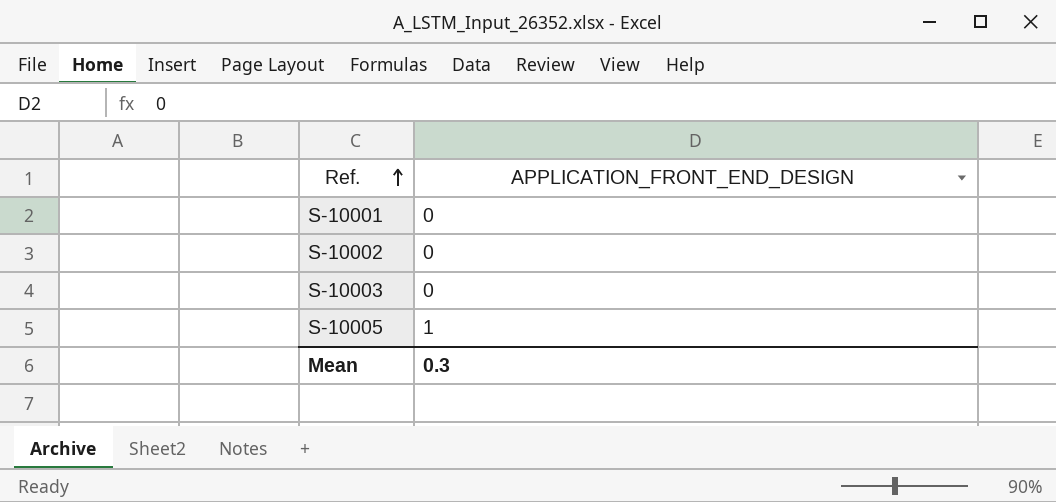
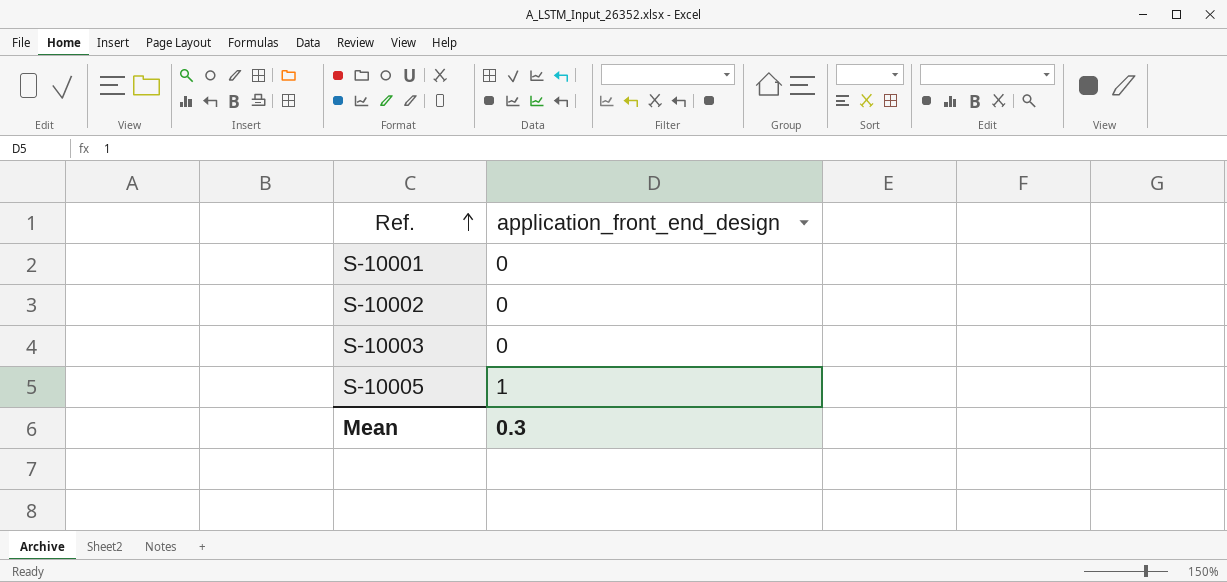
column name: APPLICATION_FRONT_END_DESIGN -> application_front_end_design

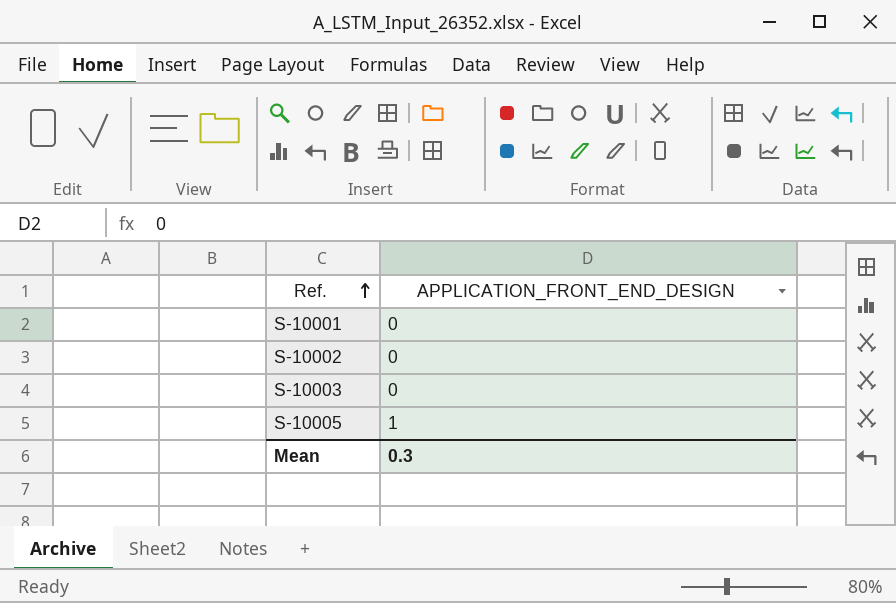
column name: application_front_end_design -> APPLICATION_FRONT_END_DESIGN

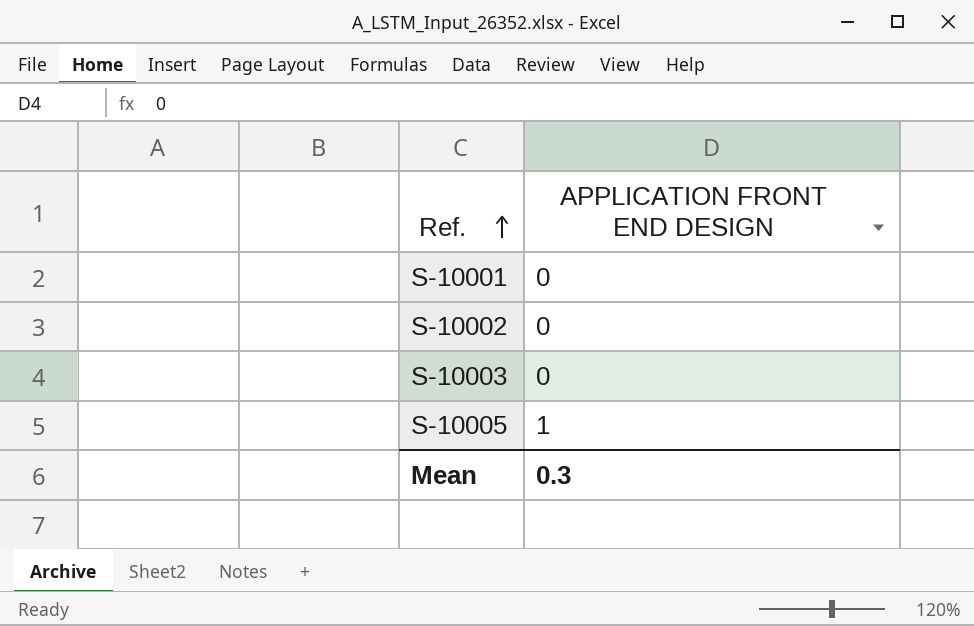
column name: APPLICATION_FRONT_END_DESIGN -> APPLICATION FRONT END DESIGN

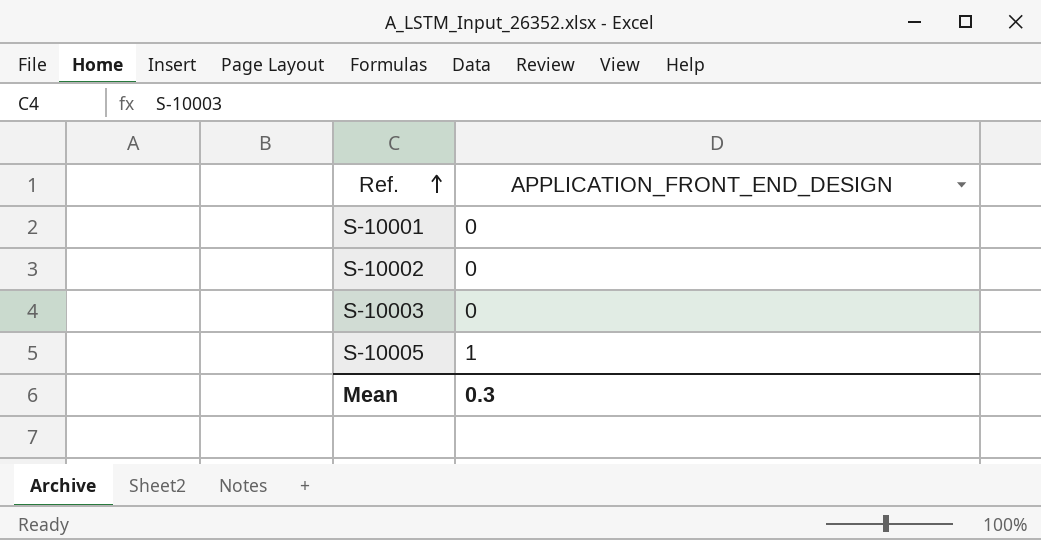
column name: APPLICATION FRONT END DESIGN -> APPLICATION_FRONT_END_DESIGN

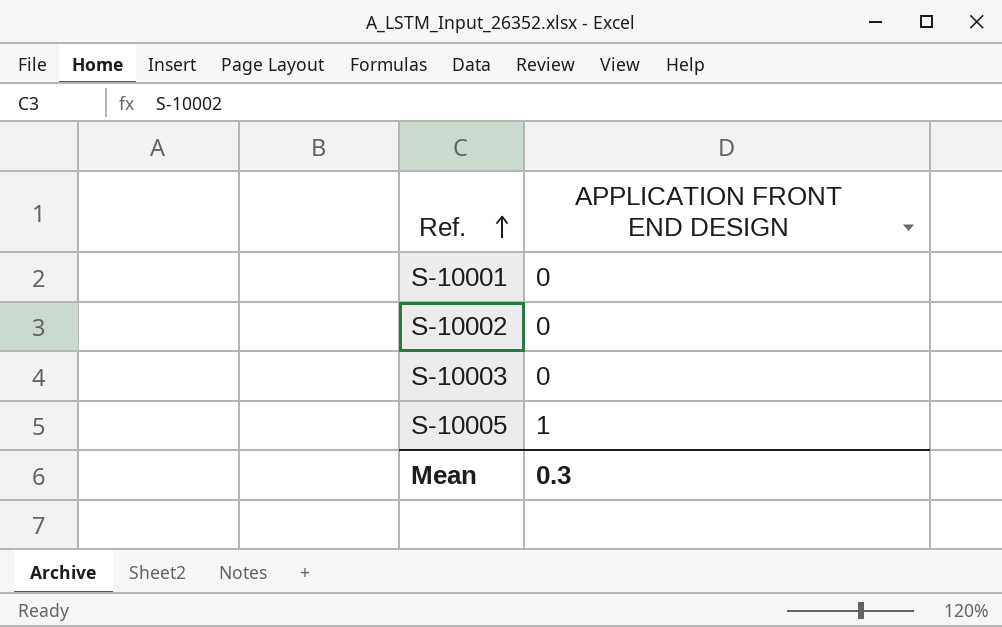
column name: APPLICATION_FRONT_END_DESIGN -> APPLICATION FRONT END DESIGN

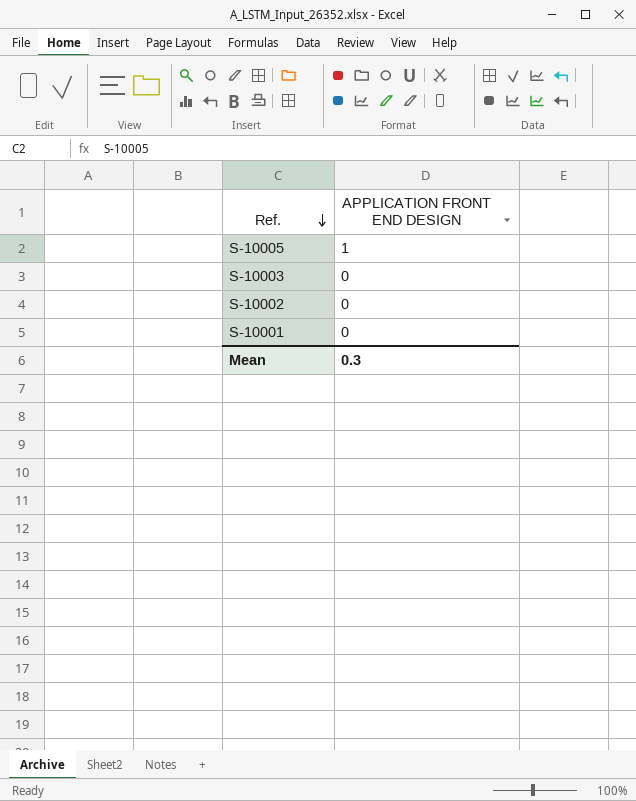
row order: Ref. ascending -> Ref. descending

